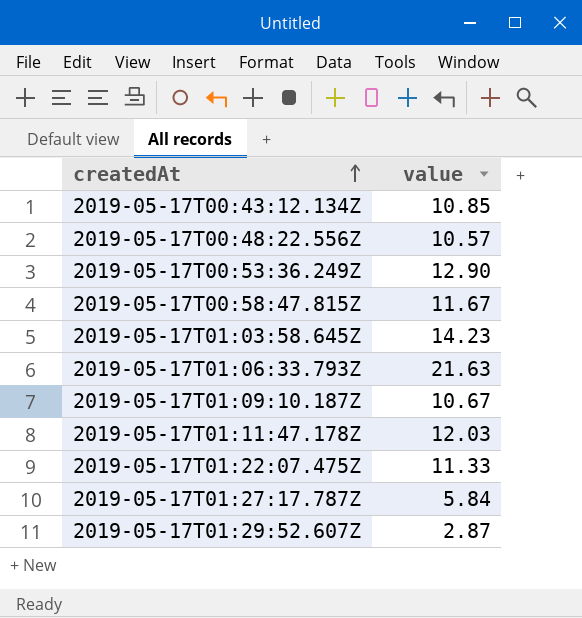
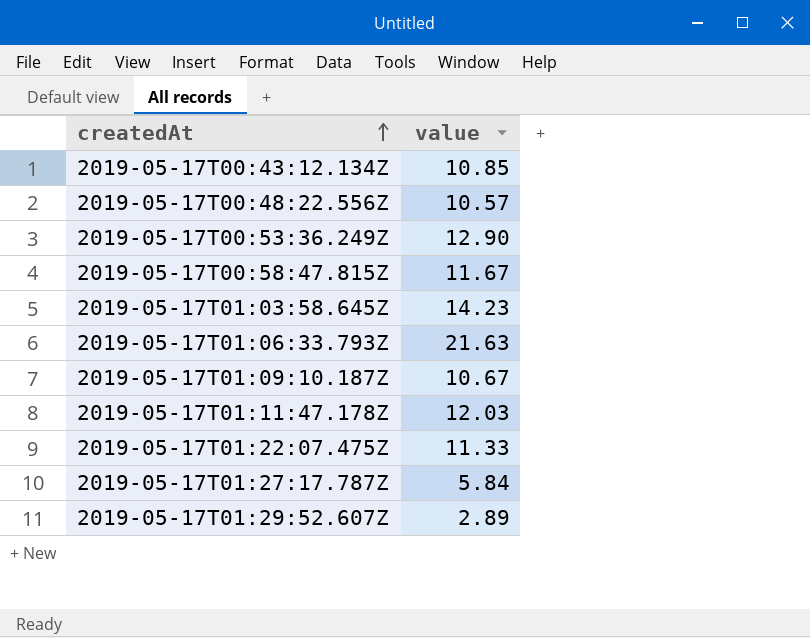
2019-05-17T01:29:52.607Z | value: 2.87 -> 2.89

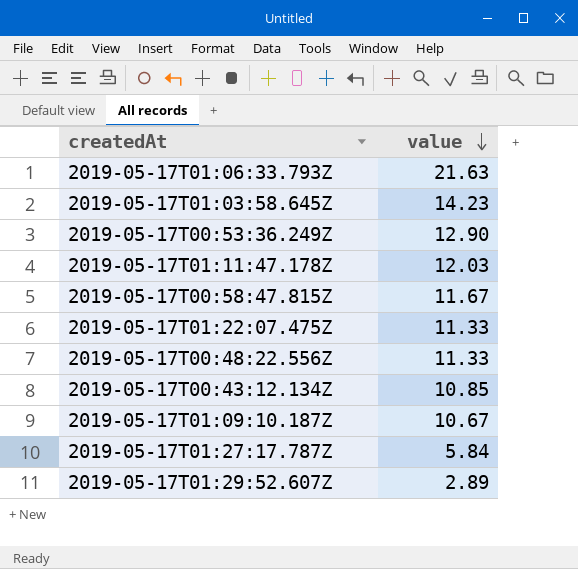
row order: createdAt ascending -> value descending
2019-05-17T00:48:22.556Z | value: 10.57 -> 11.33

